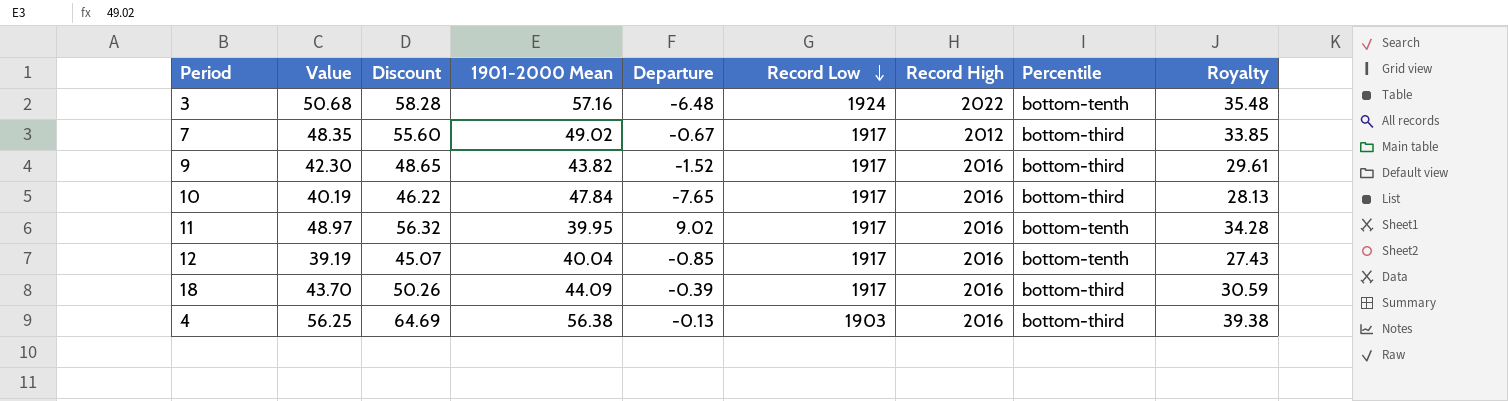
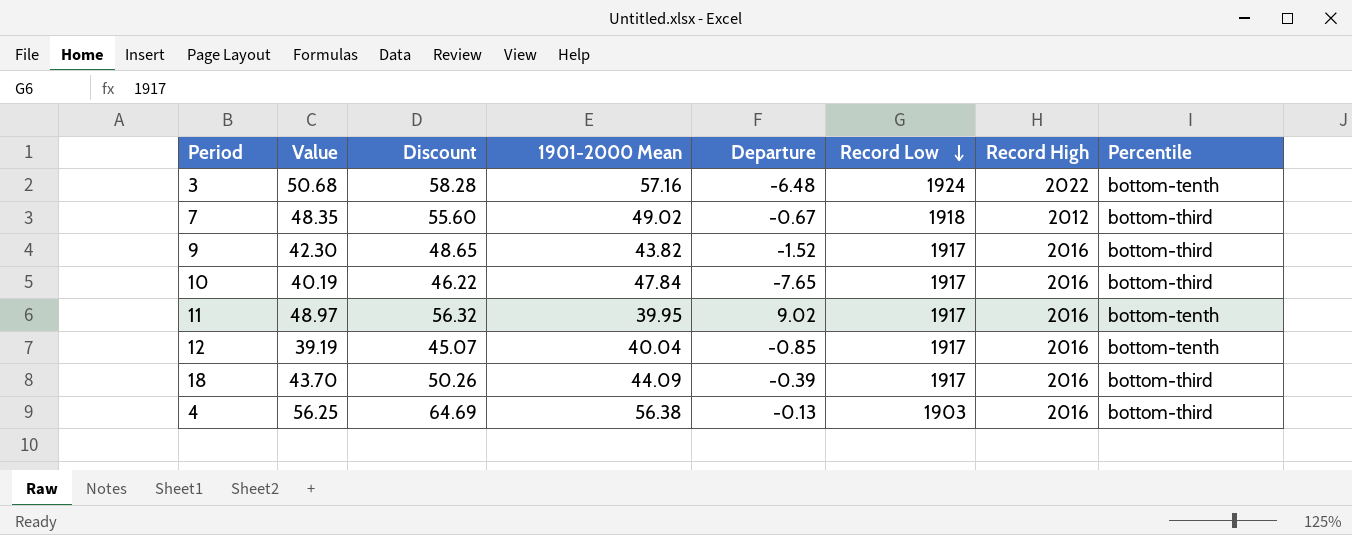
column Royalty | formula: [Value] * 0.7 -> none
7 | Record Low: 1917 -> 1918

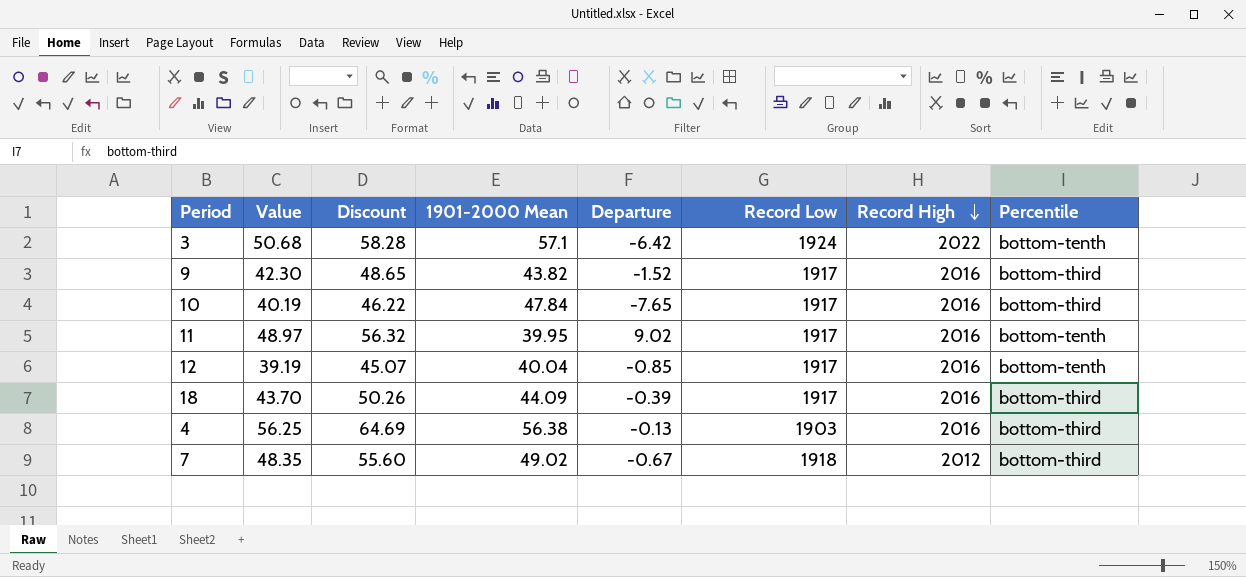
row order: Record Low descending -> Record High descending
3 | 1901-2000 Mean: 57.16 -> 57.1
3 | Departure: -6.48 -> -6.42

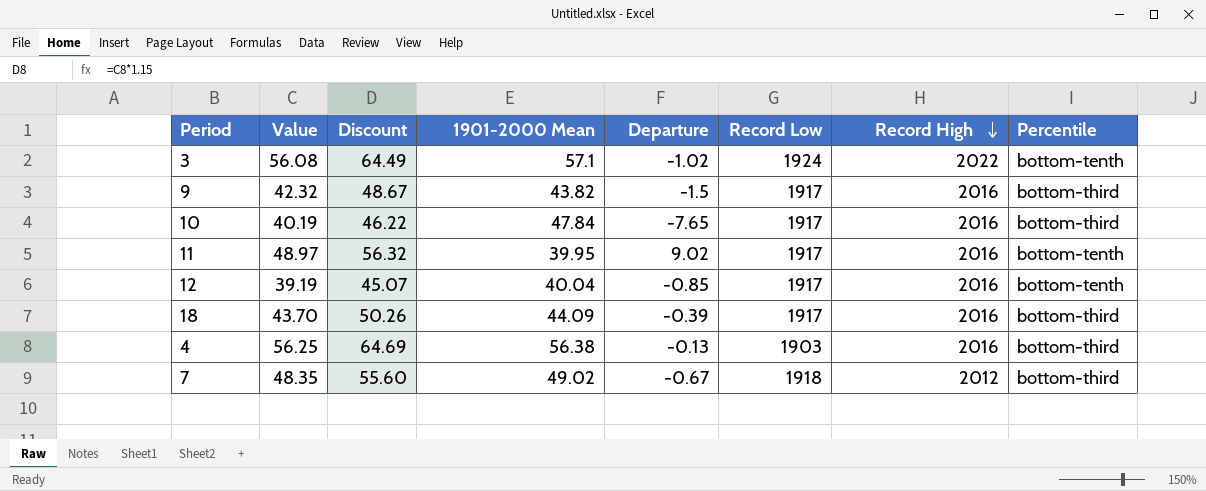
3 | Value: 50.68 -> 56.08
3 | Discount: 58.28 -> 64.49
3 | Departure: -6.42 -> -1.02
9 | Value: 42.30 -> 42.32
9 | Discount: 48.65 -> 48.67
9 | Departure: -1.52 -> -1.5

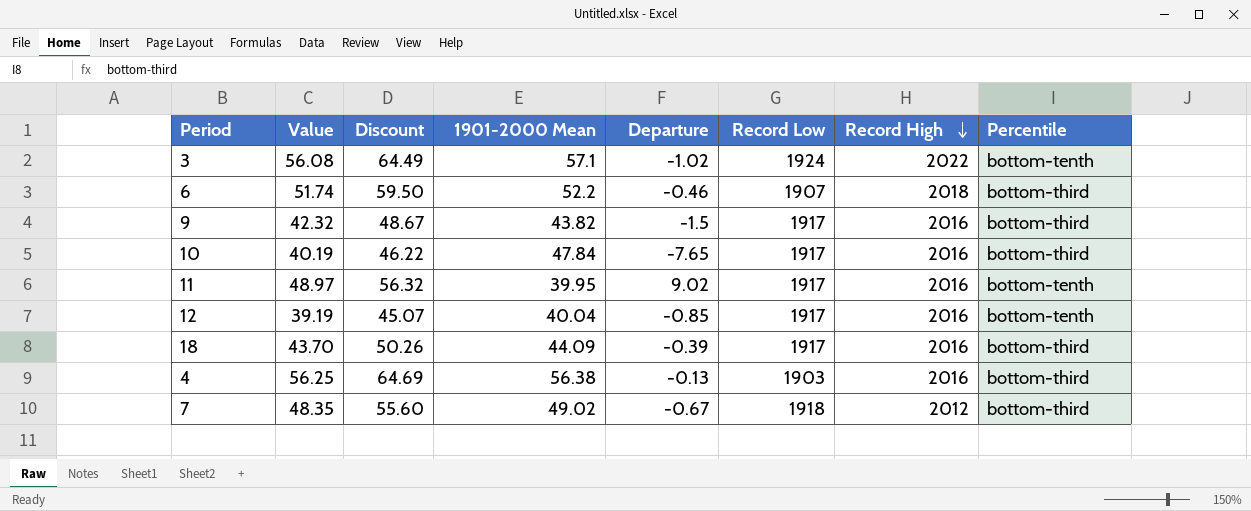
row 6: none -> 51.74 | 59.50 | 52.2 | -0.46 | 1907 | 2018 | bottom-third

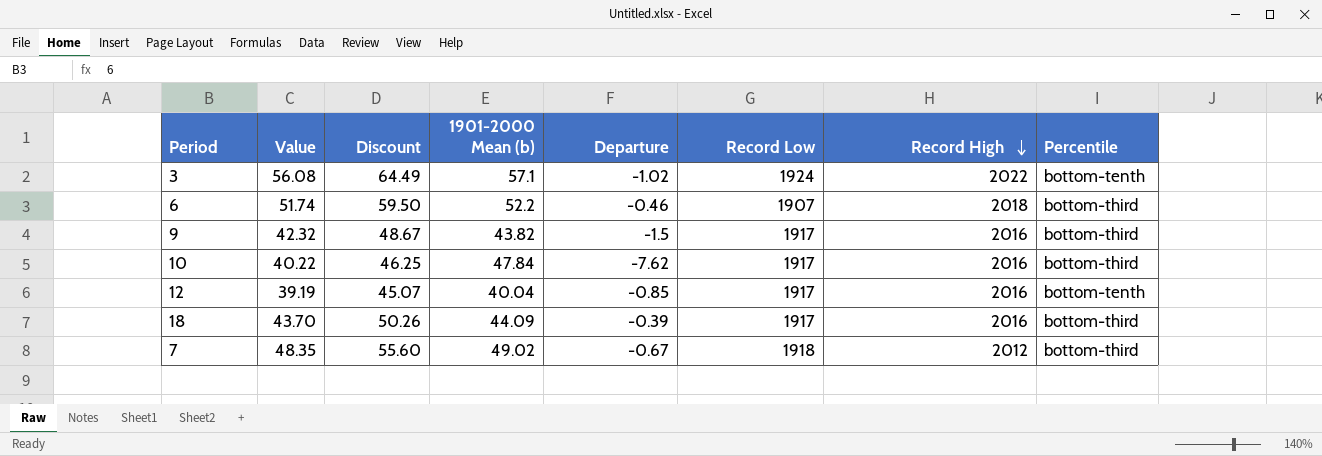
column name: 1901-2000 Mean -> 1901-2000 Mean (b)
row 11: 48.97 | 56.32 | 39.95 | 9.02 | 1917 | 2016 | bottom-tenth -> none
row 4: 56.25 | 64.69 | 56.38 | -0.13 | 1903 | 2016 | bottom-third -> none
10 | Value: 40.19 -> 40.22
10 | Discount: 46.22 -> 46.25
10 | Departure: -7.65 -> -7.62

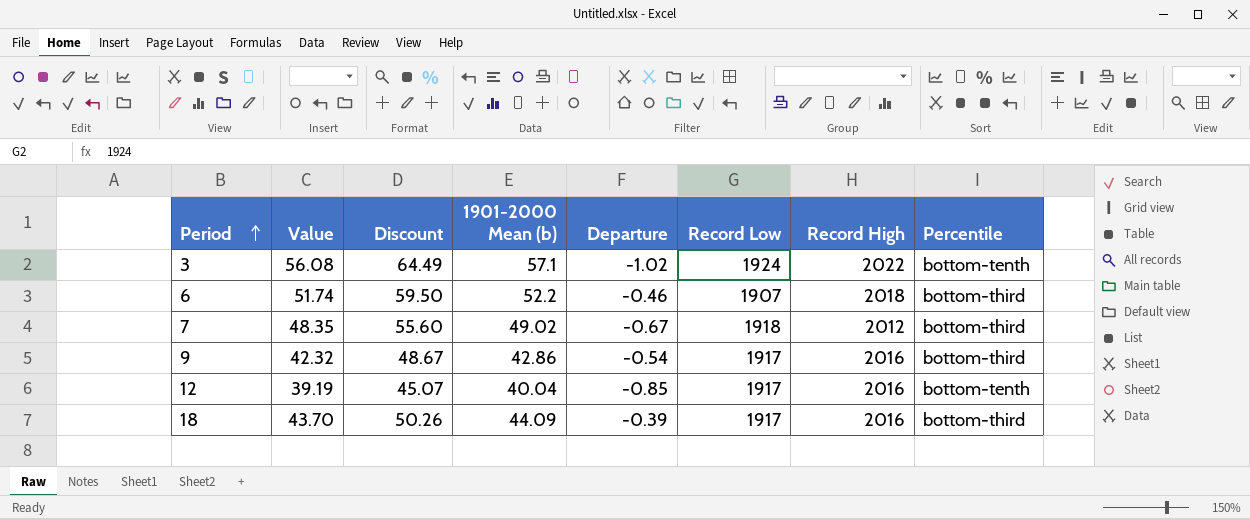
row order: Record High descending -> Period ascending
row 10: 40.22 | 46.25 | 47.84 | -7.62 | 1917 | 2016 | bottom-third -> none
9 | 1901-2000 Mean (b): 43.82 -> 42.86
9 | Departure: -1.5 -> -0.54

